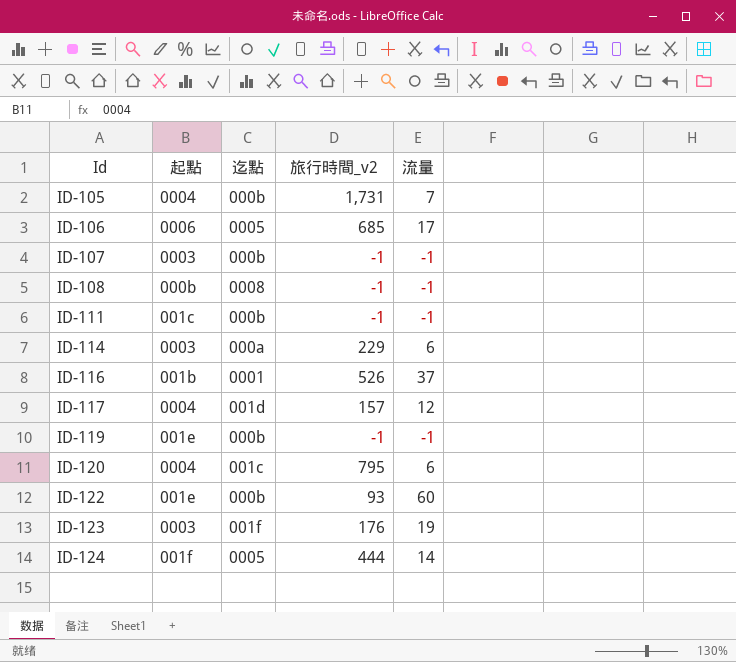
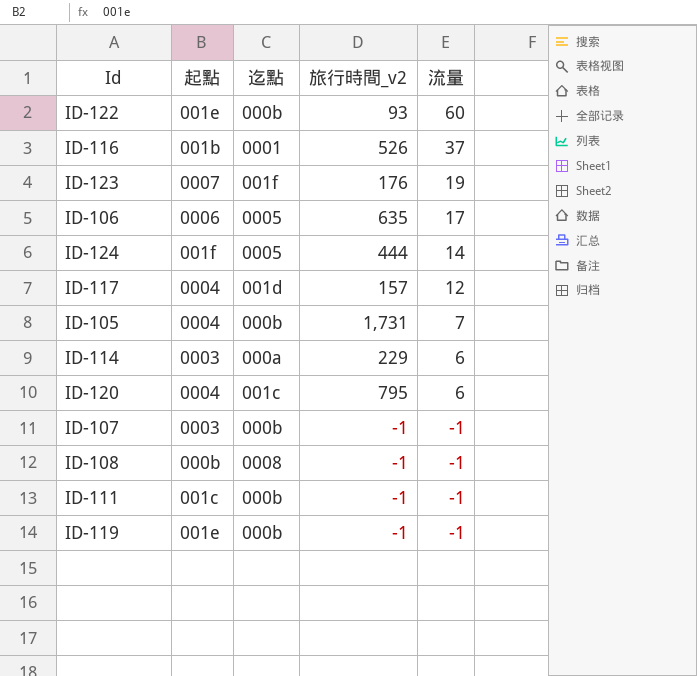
row order: Id ascending -> 流量 descending
ID-123 | 起點: 0003 -> 0007
ID-106 | 旅行時間_v2: 685 -> 635

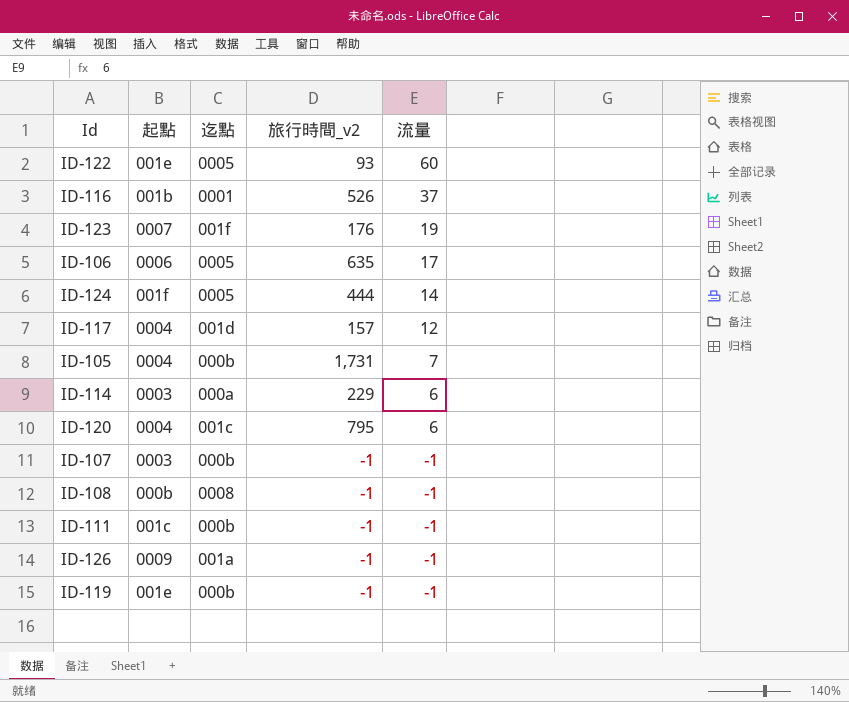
ID-122 | 迄點: 000b -> 0005
row ID-126: none -> 0009 | 001a | -1 | -1

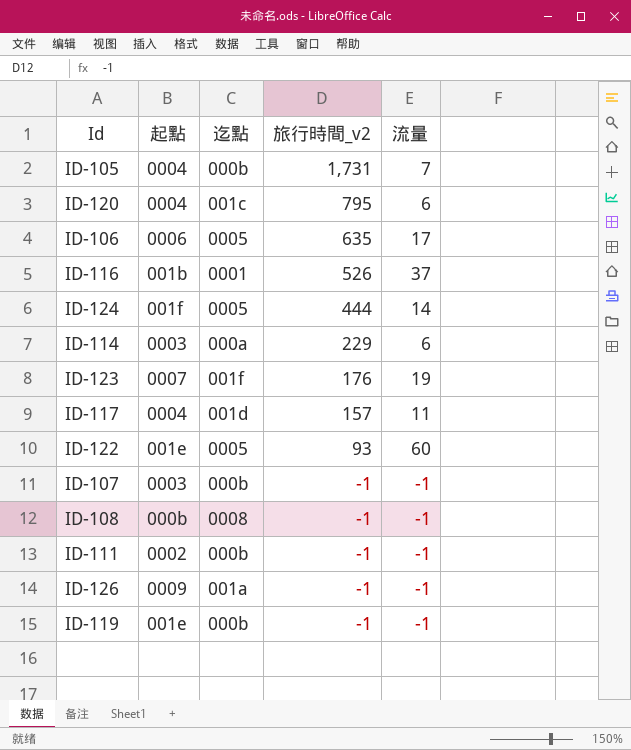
row order: 流量 descending -> 旅行時間_v2 descending
ID-117 | 流量: 12 -> 11
ID-111 | 起點: 001c -> 0002

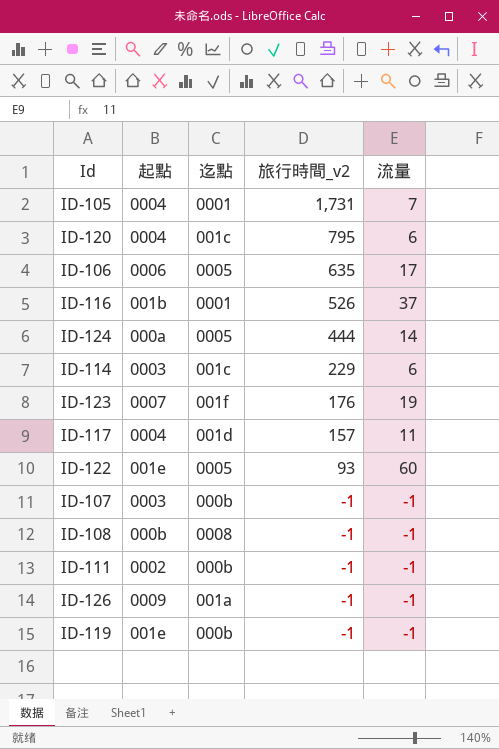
ID-105 | 迄點: 000b -> 0001
ID-124 | 起點: 001f -> 000a
ID-114 | 迄點: 000a -> 001c

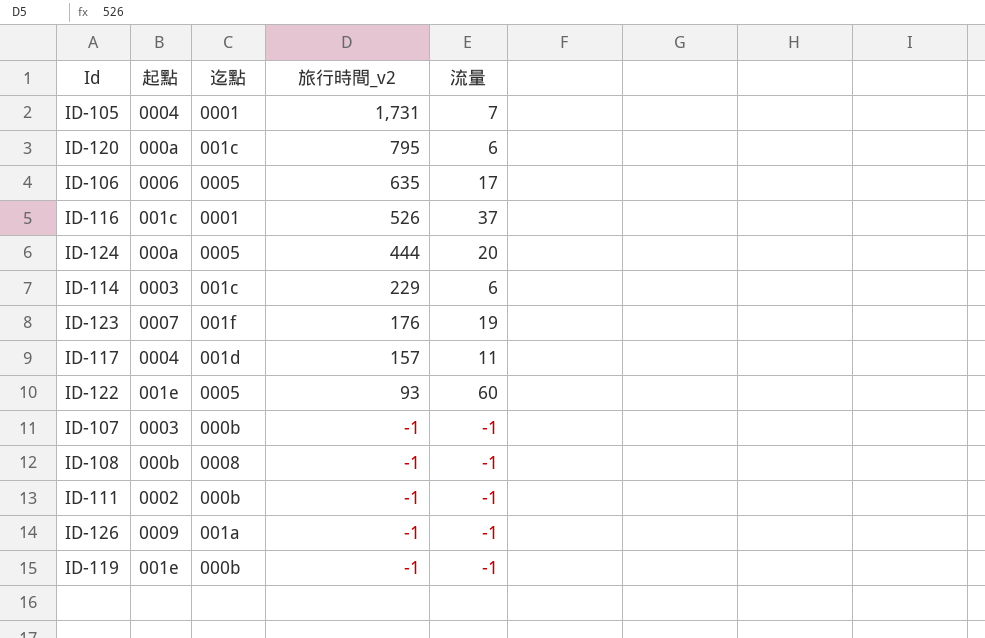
ID-120 | 起點: 0004 -> 000a
ID-116 | 起點: 001b -> 001c
ID-124 | 流量: 14 -> 20

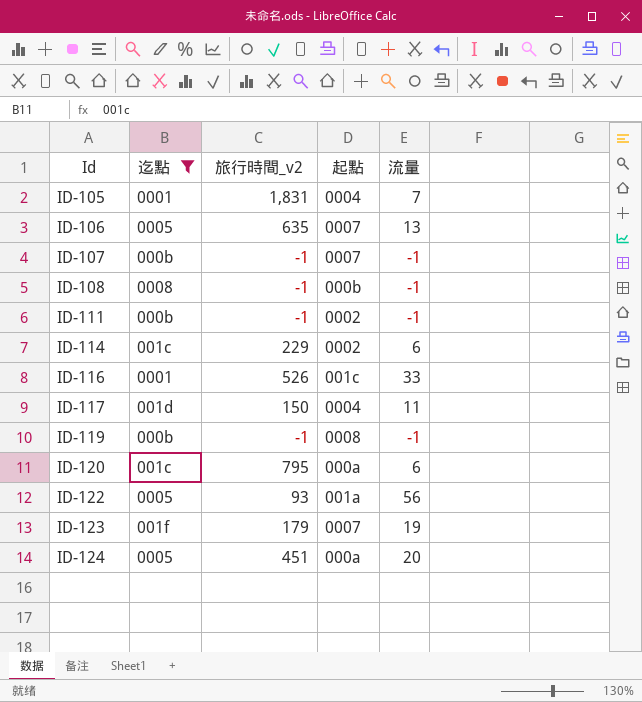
filter: none -> 迄點 != 001a
row order: 旅行時間_v2 descending -> Id ascending
column 起點 | position: 2 -> 4
ID-105 | 旅行時間_v2: 1,731 -> 1,831
ID-106 | 起點: 0006 -> 0007
ID-106 | 流量: 17 -> 13
ID-107 | 起點: 0003 -> 0007
ID-114 | 起點: 0003 -> 0002
ID-116 | 流量: 37 -> 33
ID-117 | 旅行時間_v2: 157 -> 150
ID-119 | 起點: 001e -> 0008
ID-122 | 起點: 001e -> 001a
ID-122 | 流量: 60 -> 56
ID-123 | 旅行時間_v2: 176 -> 179
ID-124 | 旅行時間_v2: 444 -> 451

